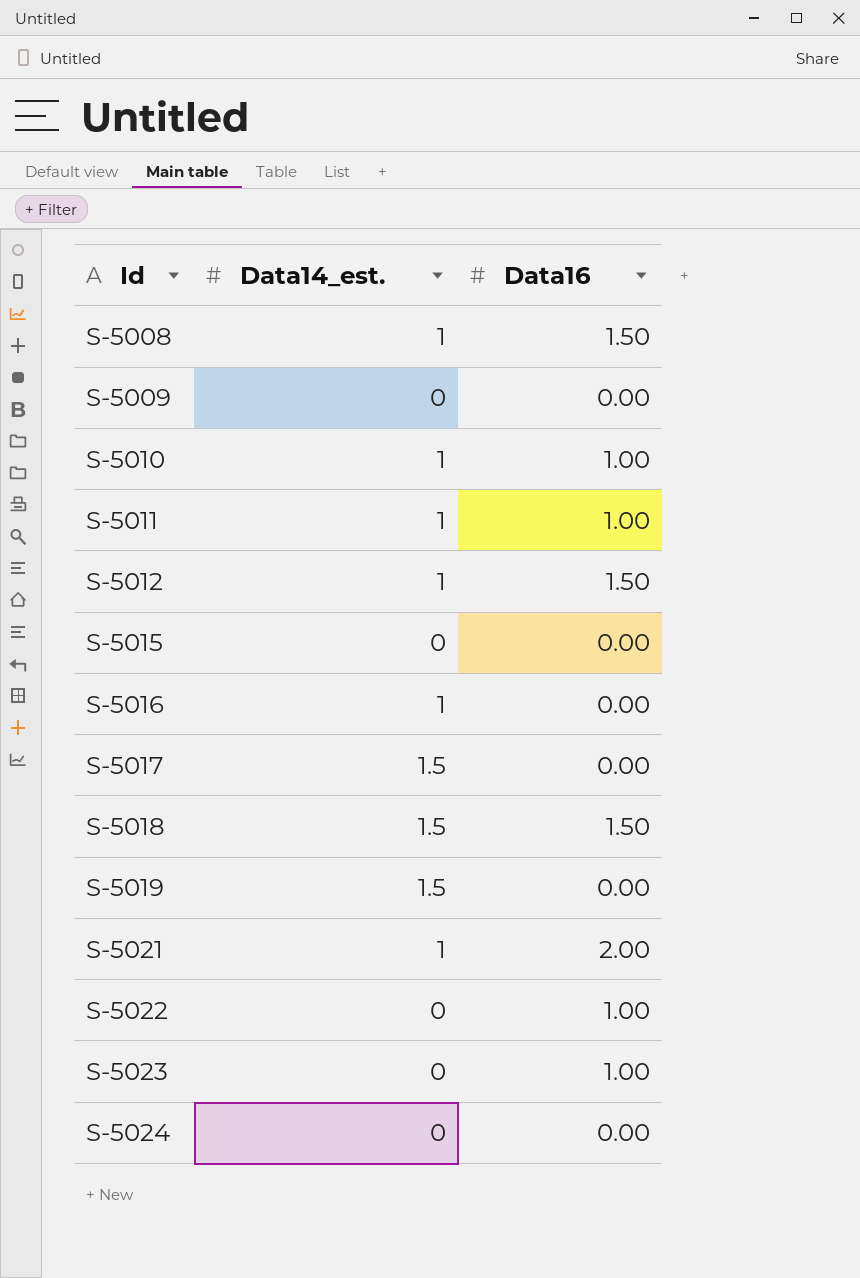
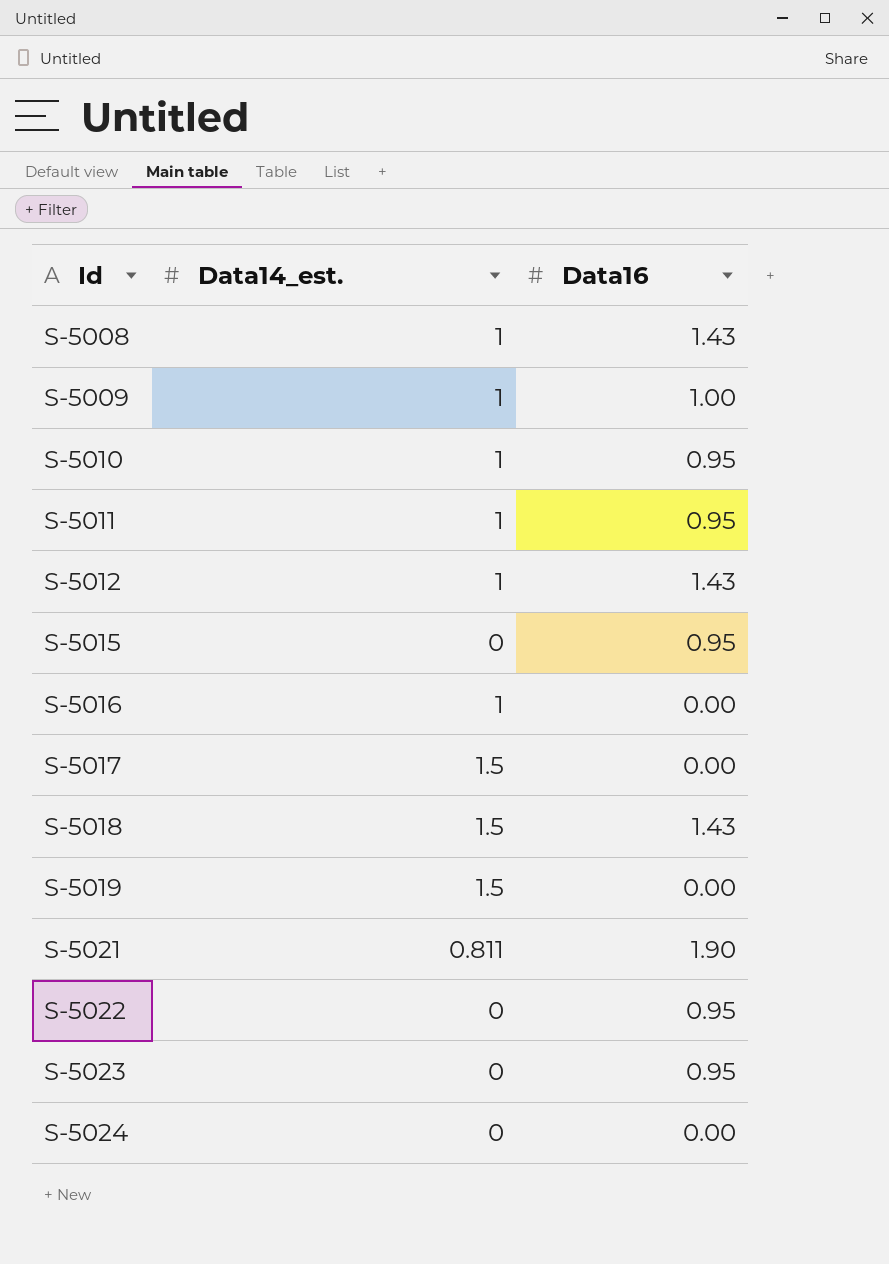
S-5008 | Data16: 1.50 -> 1.43
S-5009 | Data14_est.: 0 -> 1
S-5009 | Data16: 0.00 -> 1.00
S-5010 | Data16: 1.00 -> 0.95
S-5011 | Data16: 1.00 -> 0.95
S-5012 | Data16: 1.50 -> 1.43
S-5015 | Data16: 0.00 -> 0.95
S-5018 | Data16: 1.50 -> 1.43
S-5021 | Data14_est.: 1 -> 0.811
S-5021 | Data16: 2.00 -> 1.90
S-5022 | Data16: 1.00 -> 0.95
S-5023 | Data16: 1.00 -> 0.95

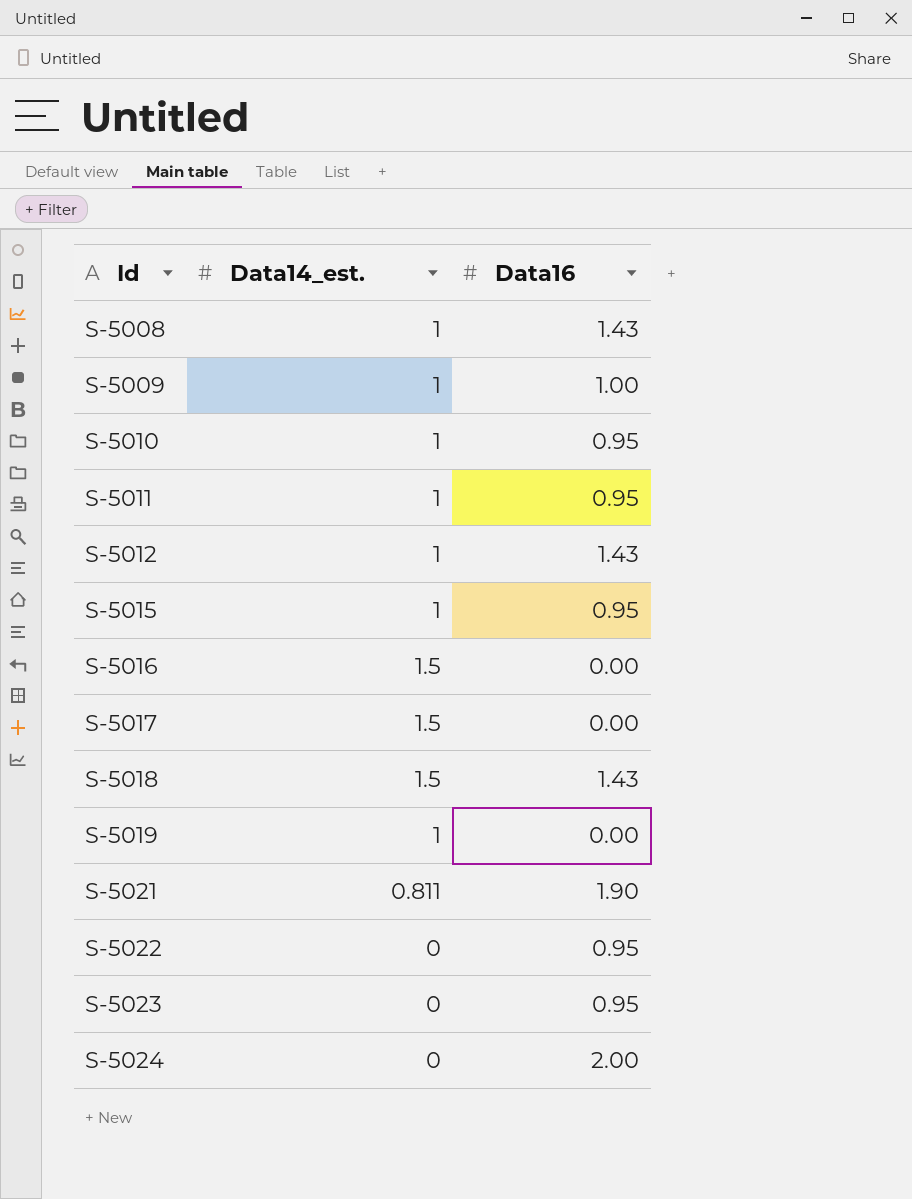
S-5015 | Data14_est.: 0 -> 1
S-5016 | Data14_est.: 1 -> 1.5
S-5019 | Data14_est.: 1.5 -> 1
S-5024 | Data16: 0.00 -> 2.00

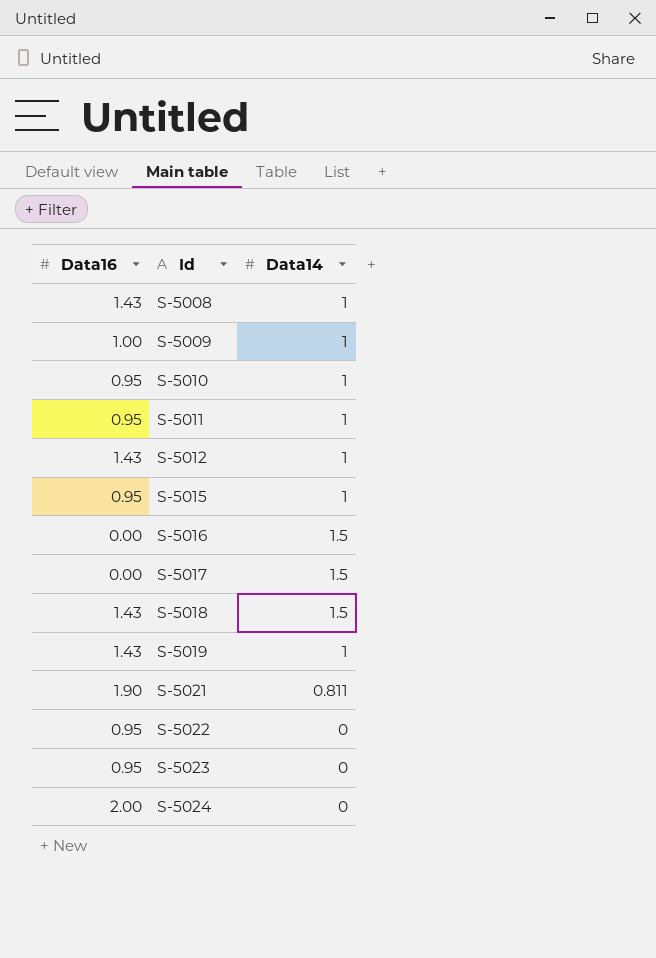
column Data16 | position: 3 -> 1
column name: Data14_est. -> Data14
S-5019 | Data16: 0.00 -> 1.43

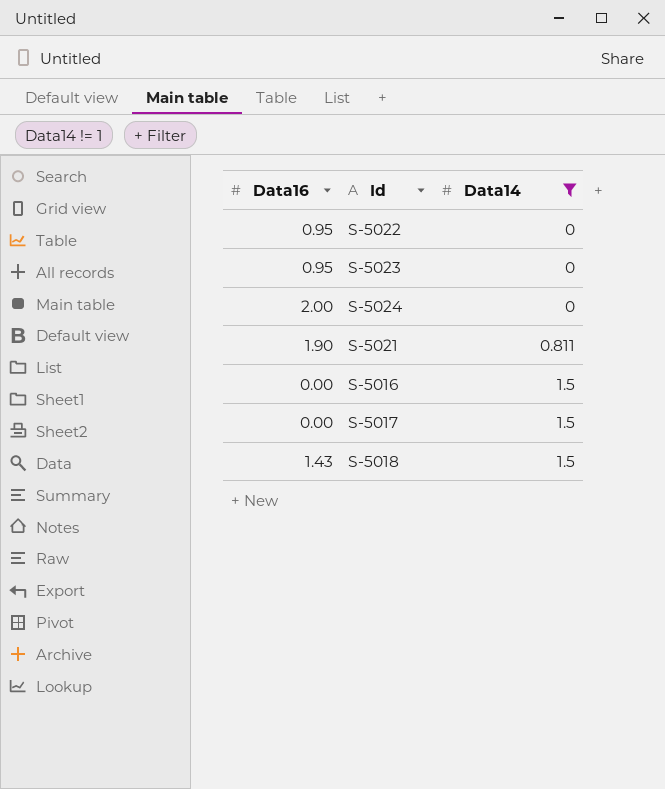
filter: none -> Data14 != 1
row order: Id ascending -> Data14 ascending

